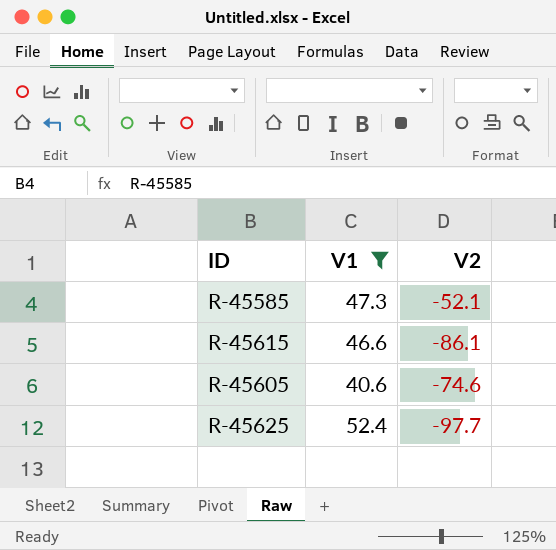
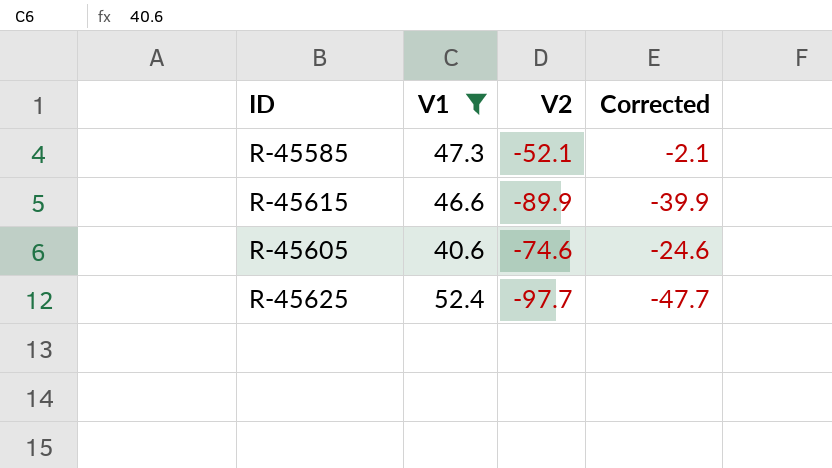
column Corrected | formula: none -> [V2] + 50
R-45615 | V2: -86.1 -> -89.9

